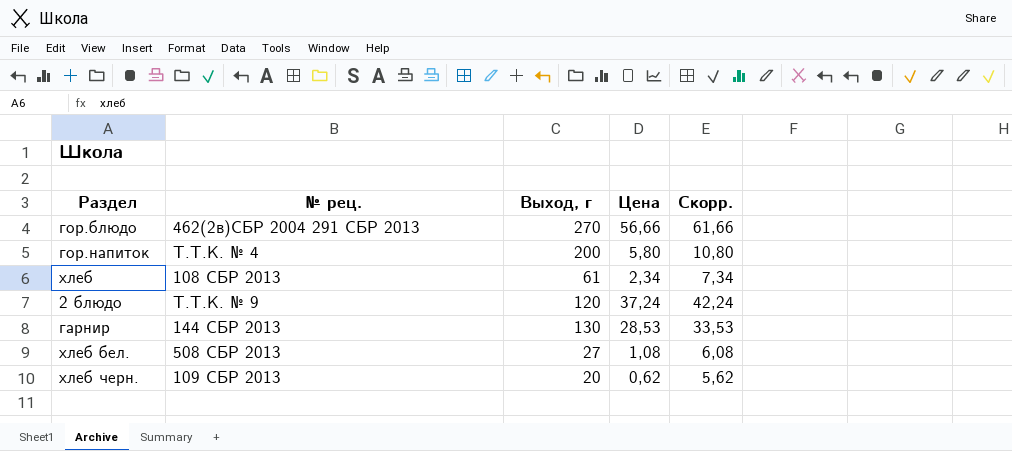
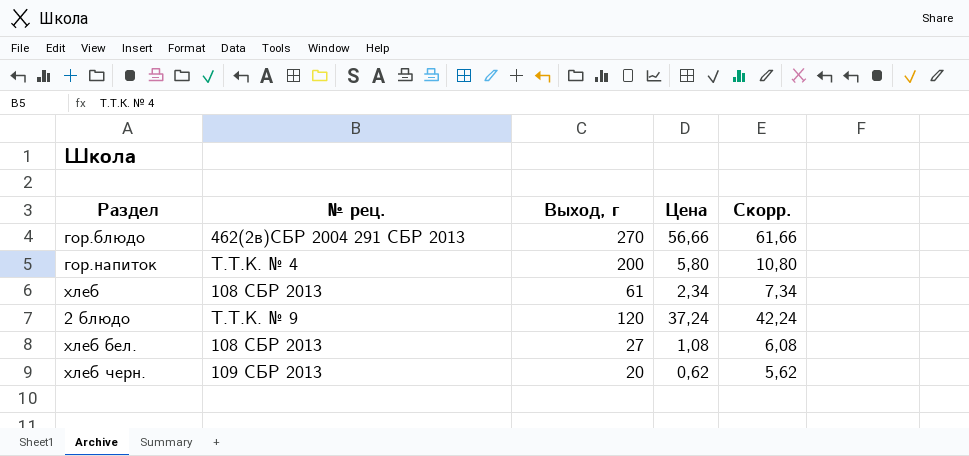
row гарнир: 144 СБР 2013 | 130 | 28,53 | 33,53 -> none
хлеб бел. | № рец.: 508 СБР 2013 -> 108 СБР 2013

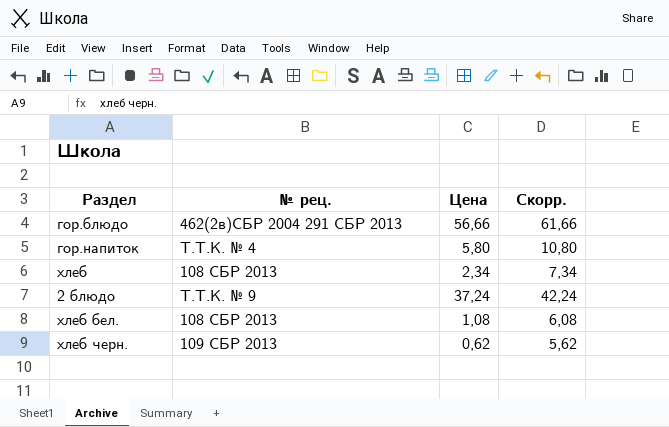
column Выход, г | position: 3 -> none

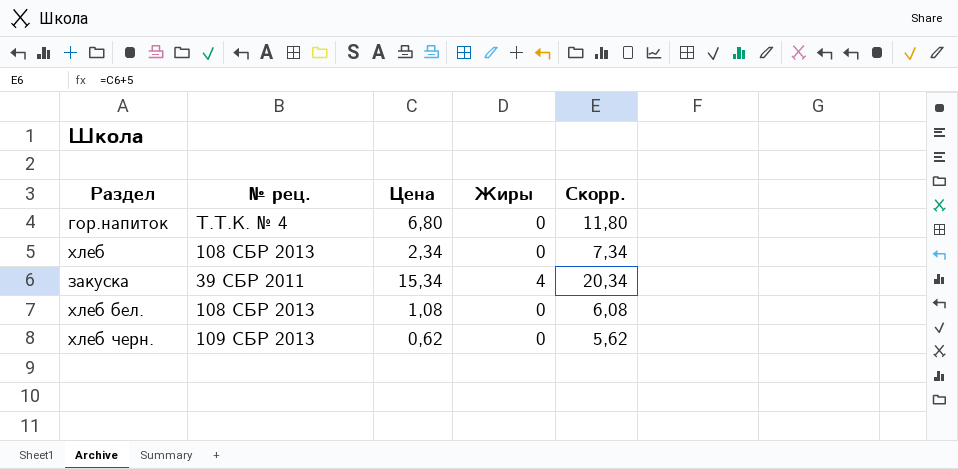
column Жиры | position: none -> 4
row гор.блюдо: 462(2в)СБР 2004 291 СБР 2013 | 56,66 | 61,66 -> none
row 2 блюдо: Т.Т.К. № 9 | 37,24 | 42,24 -> none
гор.напиток | Цена: 5,80 -> 6,80
гор.напиток | Скорр.: 10,80 -> 11,80
row закуска: none -> 39 СБР 2011 | 15,34 | 4 | 20,34

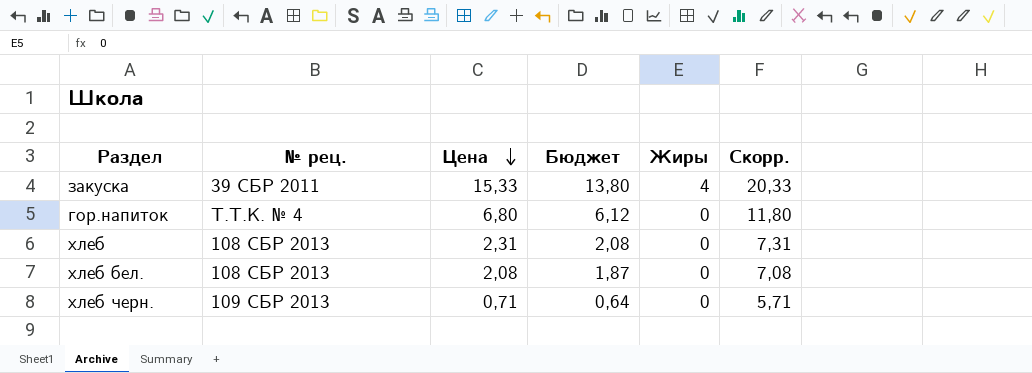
row order: none -> Цена descending
column Бюджет | formula: none -> [Цена] * 0,9
закуска | Цена: 15,34 -> 15,33
закуска | Скорр.: 20,34 -> 20,33
хлеб | Цена: 2,34 -> 2,31
хлеб | Скорр.: 7,34 -> 7,31
хлеб бел. | Цена: 1,08 -> 2,08
хлеб бел. | Скорр.: 6,08 -> 7,08
хлеб черн. | Цена: 0,62 -> 0,71
хлеб черн. | Скорр.: 5,62 -> 5,71

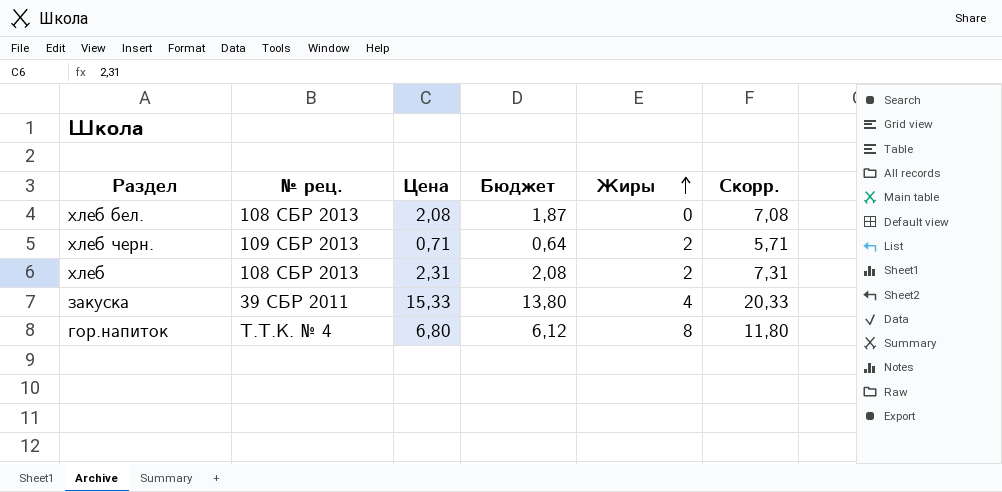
row order: Цена descending -> Жиры ascending
хлеб черн. | Жиры: 0 -> 2
хлеб | Жиры: 0 -> 2
гор.напиток | Жиры: 0 -> 8

